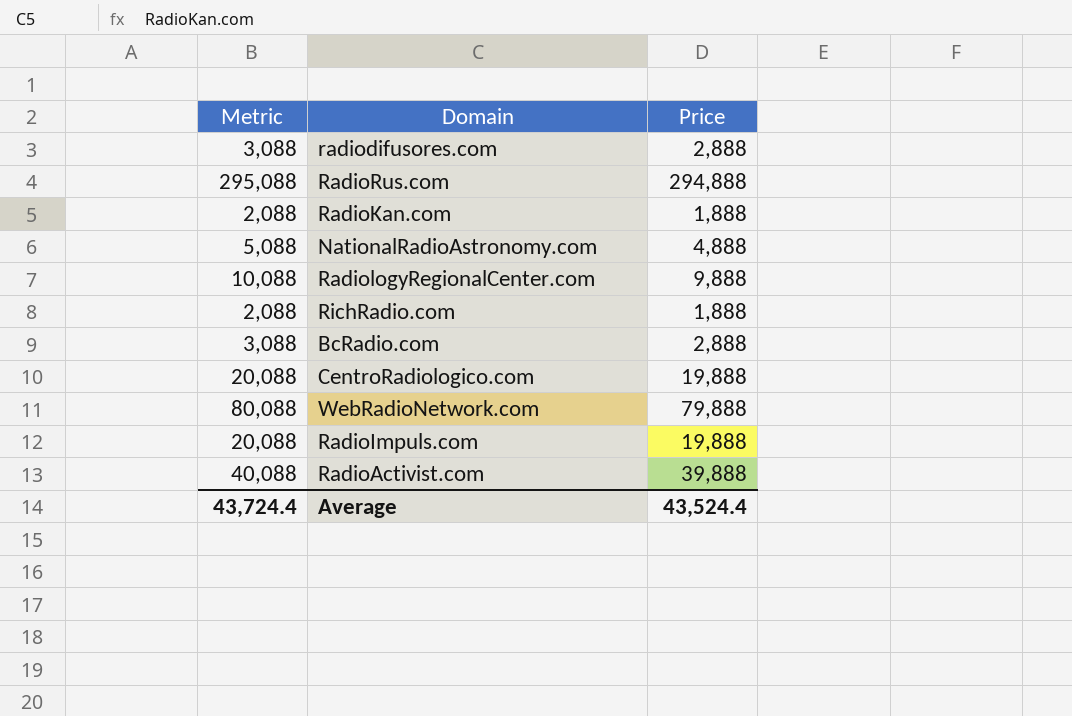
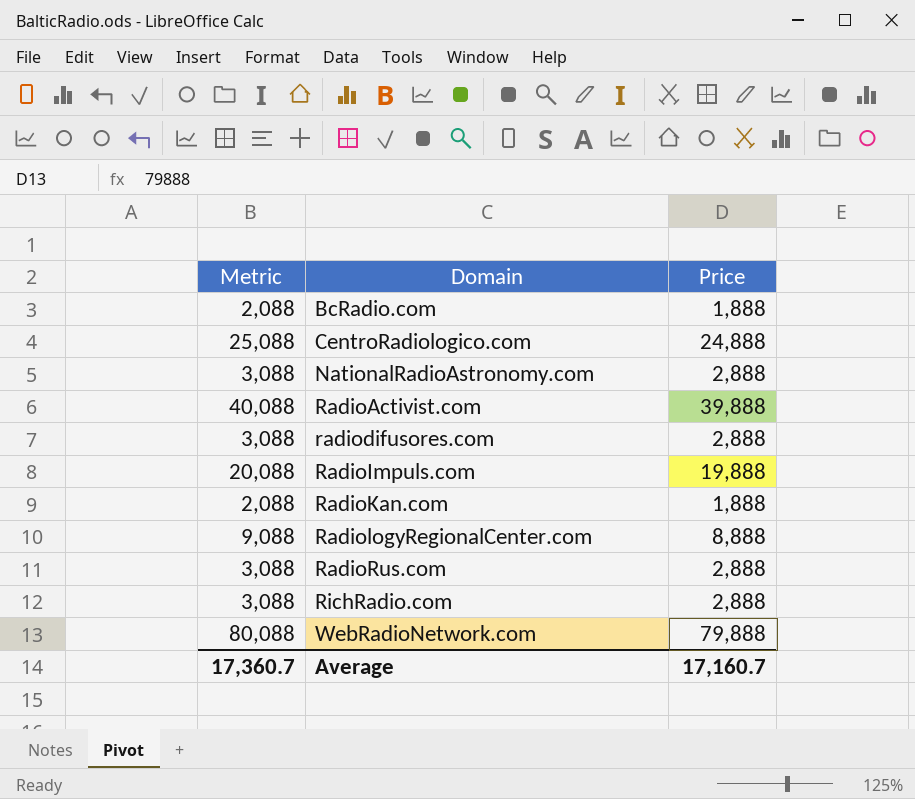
row order: none -> Domain ascending
BcRadio.com | Metric: 3,088 -> 2,088
BcRadio.com | Price: 2,888 -> 1,888
CentroRadiologico.com | Metric: 20,088 -> 25,088
CentroRadiologico.com | Price: 19,888 -> 24,888
NationalRadioAstronomy.com | Metric: 5,088 -> 3,088
NationalRadioAstronomy.com | Price: 4,888 -> 2,888
RadiologyRegionalCenter.com | Metric: 10,088 -> 9,088
RadiologyRegionalCenter.com | Price: 9,888 -> 8,888
RadioRus.com | Metric: 295,088 -> 3,088
RadioRus.com | Price: 294,888 -> 2,888
RichRadio.com | Metric: 2,088 -> 3,088
RichRadio.com | Price: 1,888 -> 2,888
Average | Metric: 43,724.4 -> 17,360.7
Average | Price: 43,524.4 -> 17,160.7

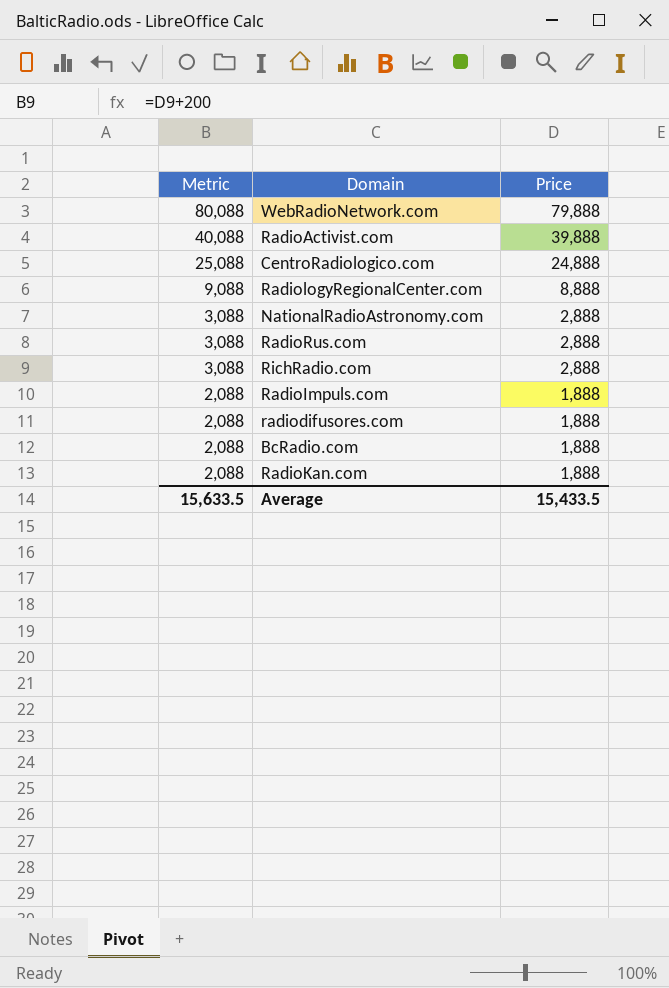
row order: Domain ascending -> Metric descending
RadioImpuls.com | Metric: 20,088 -> 2,088
RadioImpuls.com | Price: 19,888 -> 1,888
radiodifusores.com | Metric: 3,088 -> 2,088
radiodifusores.com | Price: 2,888 -> 1,888
Average | Metric: 17,360.7 -> 15,633.5
Average | Price: 17,160.7 -> 15,433.5

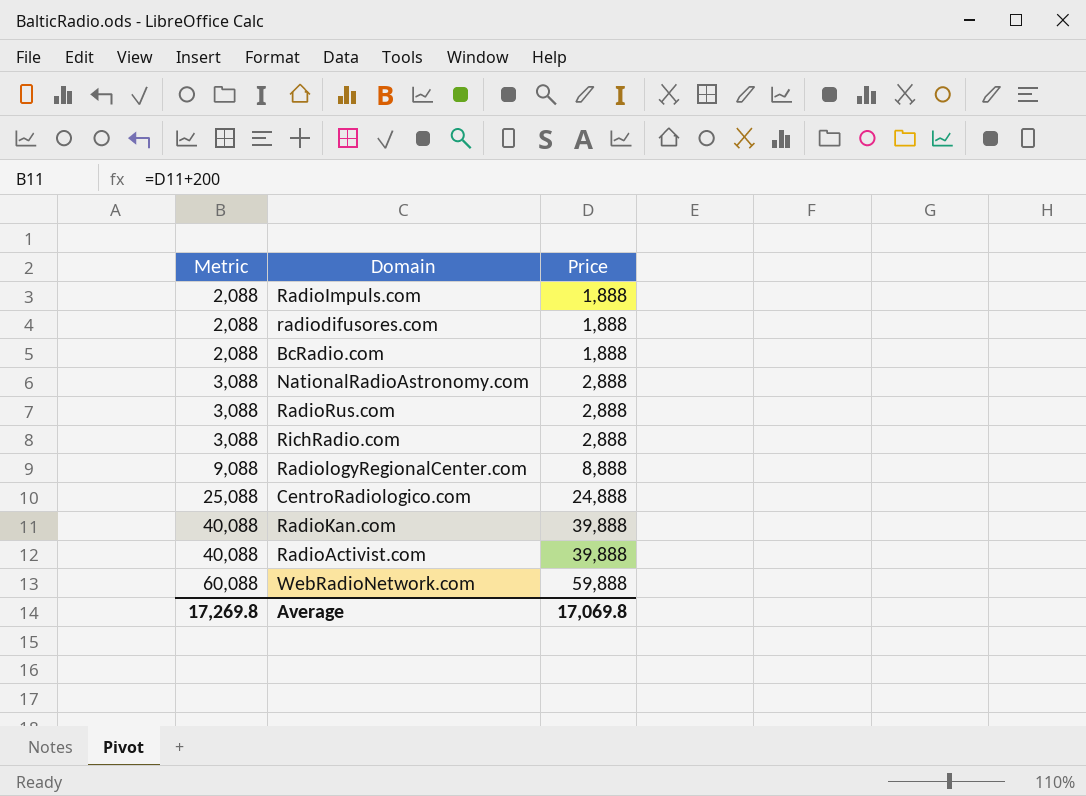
row order: Metric descending -> Metric ascending
RadioKan.com | Metric: 2,088 -> 40,088
RadioKan.com | Price: 1,888 -> 39,888
WebRadioNetwork.com | Metric: 80,088 -> 60,088
WebRadioNetwork.com | Price: 79,888 -> 59,888
Average | Metric: 15,633.5 -> 17,269.8
Average | Price: 15,433.5 -> 17,069.8

